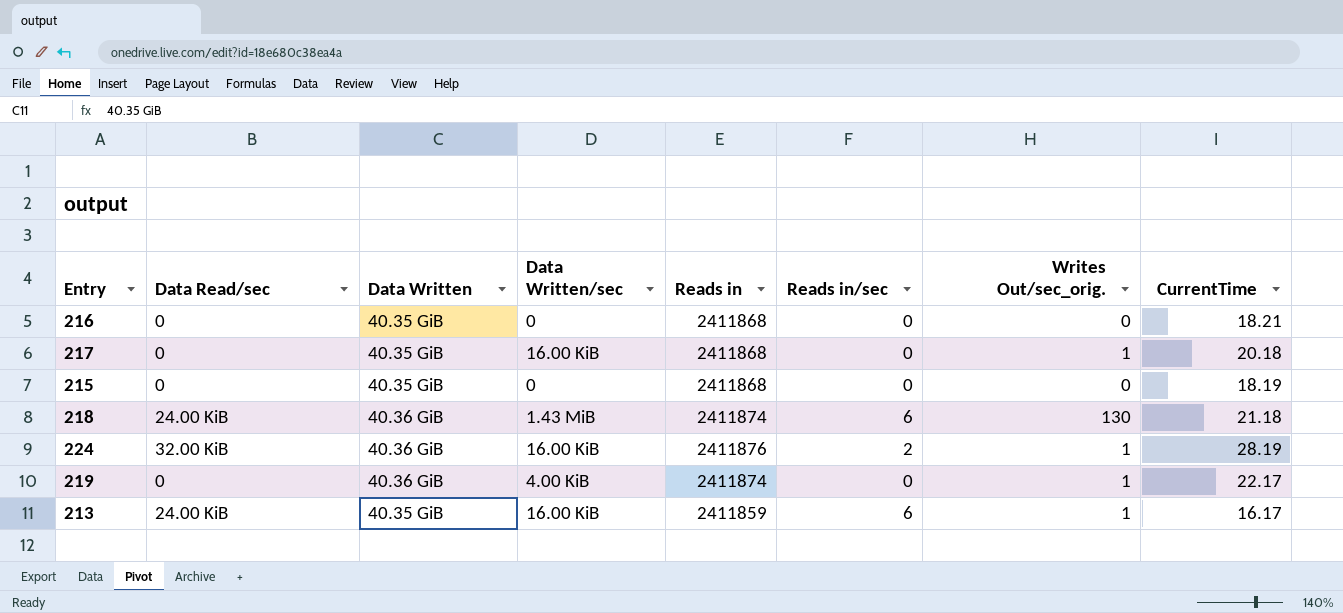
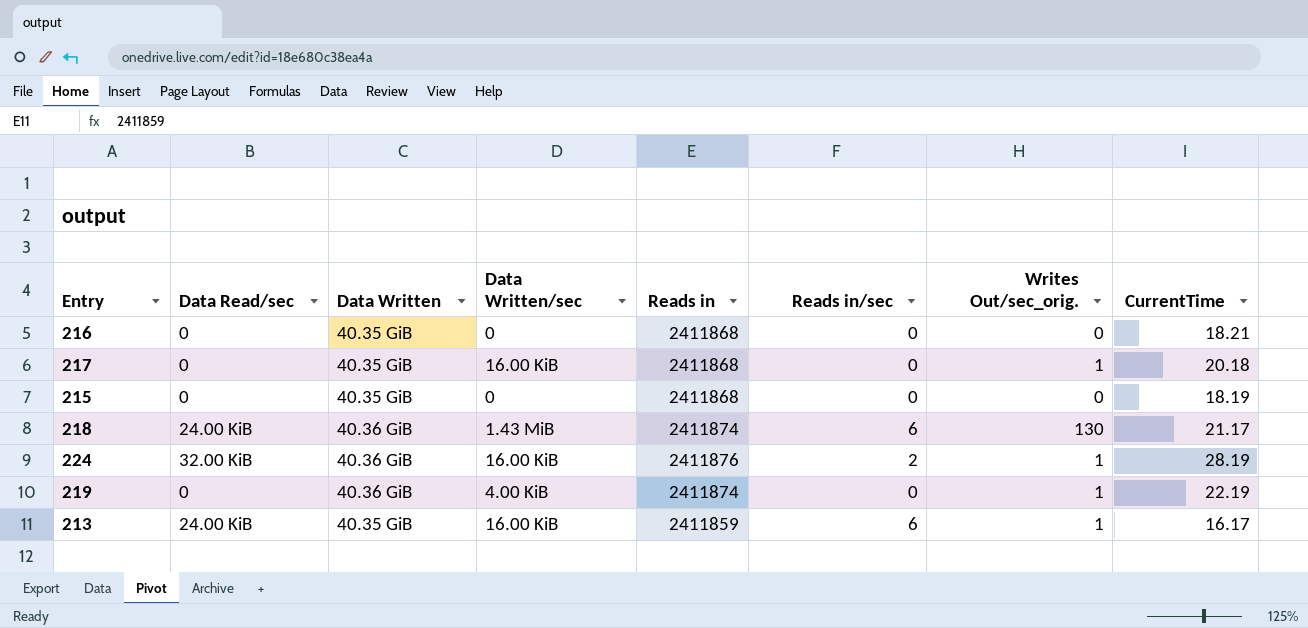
218 | CurrentTime: 21.18 -> 21.17
219 | CurrentTime: 22.17 -> 22.19

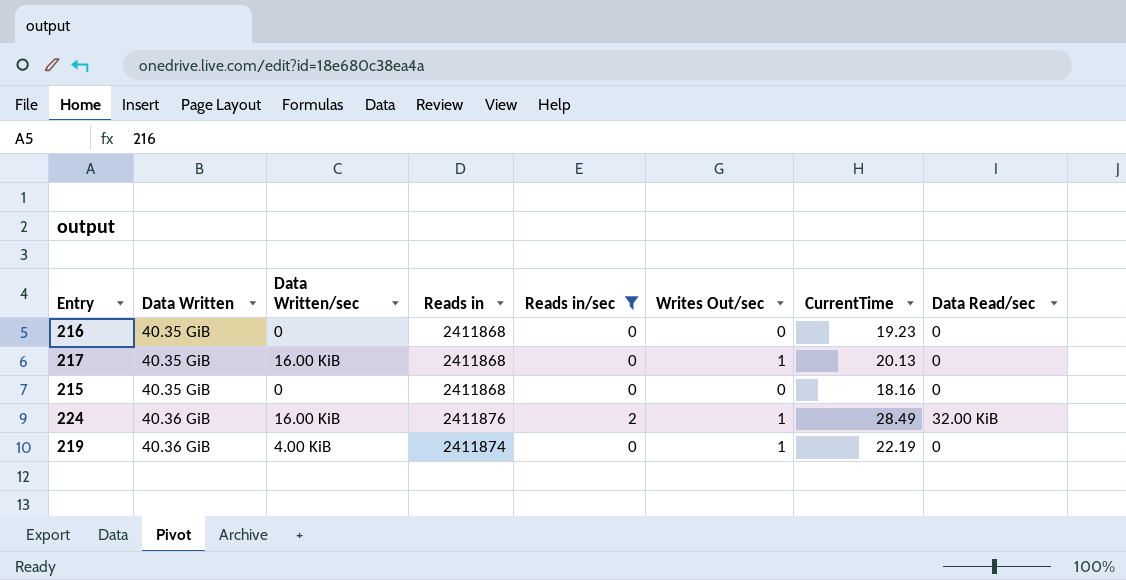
filter: none -> Reads in/sec != 6
column name: Writes Out/sec_orig. -> Writes Out/sec
column Data Read/sec | position: 2 -> 8
216 | CurrentTime: 18.21 -> 19.23
217 | CurrentTime: 20.18 -> 20.13
215 | CurrentTime: 18.19 -> 18.16
224 | CurrentTime: 28.19 -> 28.49

